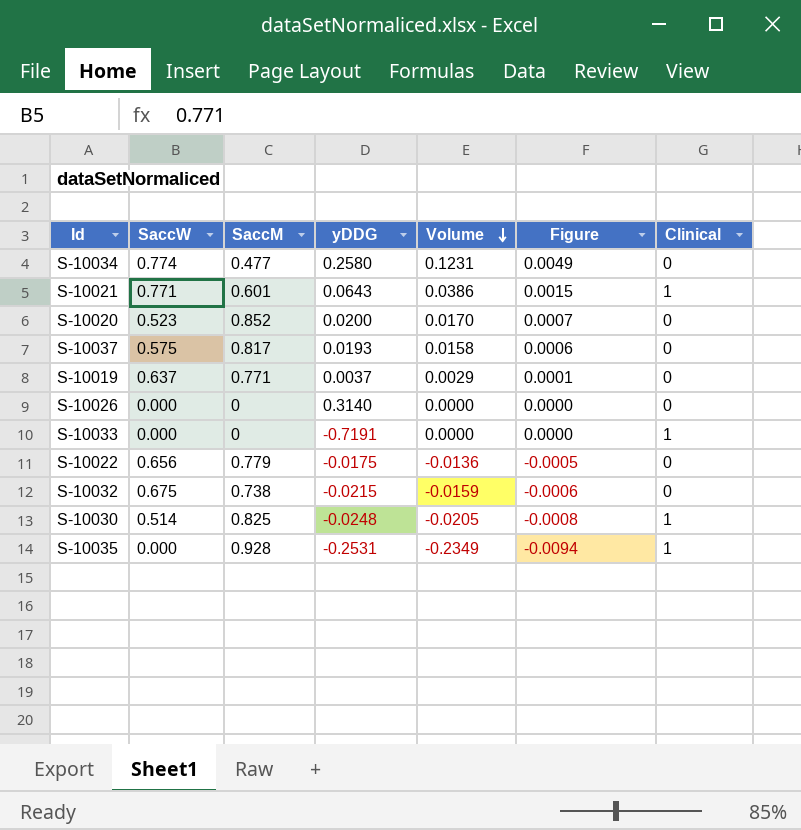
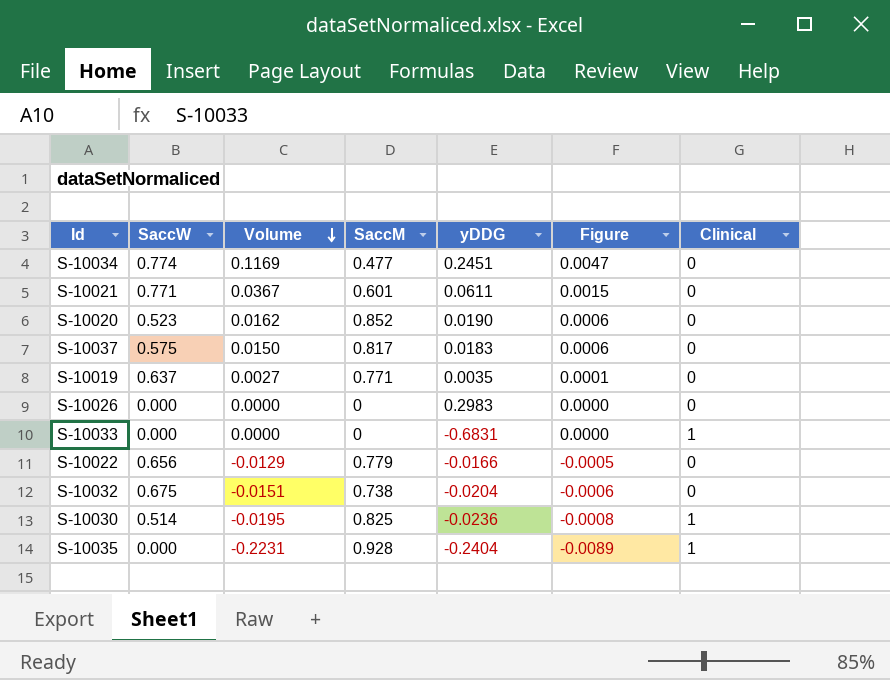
column Volume | position: 5 -> 3
S-10034 | Volume: 0.1231 -> 0.1169
S-10034 | yDDG: 0.2580 -> 0.2451
S-10034 | Figure: 0.0049 -> 0.0047
S-10021 | Volume: 0.0386 -> 0.0367
S-10021 | yDDG: 0.0643 -> 0.0611
S-10021 | Clinical: 1 -> 0
S-10020 | Volume: 0.0170 -> 0.0162
S-10020 | yDDG: 0.0200 -> 0.0190
S-10020 | Figure: 0.0007 -> 0.0006
S-10037 | Volume: 0.0158 -> 0.0150
S-10037 | yDDG: 0.0193 -> 0.0183
S-10019 | Volume: 0.0029 -> 0.0027
S-10019 | yDDG: 0.0037 -> 0.0035
S-10026 | yDDG: 0.3140 -> 0.2983
S-10033 | yDDG: -0.7191 -> -0.6831
S-10022 | Volume: -0.0136 -> -0.0129
S-10022 | yDDG: -0.0175 -> -0.0166
S-10032 | Volume: -0.0159 -> -0.0151
S-10032 | yDDG: -0.0215 -> -0.0204
S-10030 | Volume: -0.0205 -> -0.0195
S-10030 | yDDG: -0.0248 -> -0.0236
S-10035 | Volume: -0.2349 -> -0.2231
S-10035 | yDDG: -0.2531 -> -0.2404
S-10035 | Figure: -0.0094 -> -0.0089

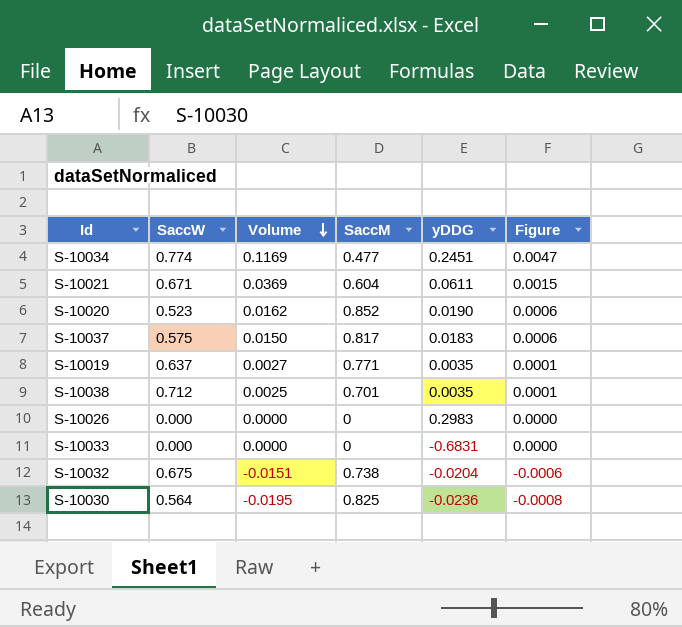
column Clinical | position: 7 -> none
row S-10022: 0.656 | -0.0129 | 0.779 | -0.0166 | -0.0005 | 0 -> none
row S-10035: 0.000 | -0.2231 | 0.928 | -0.2404 | -0.0089 | 1 -> none
S-10021 | SaccW: 0.771 -> 0.671
S-10021 | Volume: 0.0367 -> 0.0369
S-10021 | SaccM: 0.601 -> 0.604
row S-10038: none -> 0.712 | 0.0025 | 0.701 | 0.0035 | 0.0001
S-10030 | SaccW: 0.514 -> 0.564

